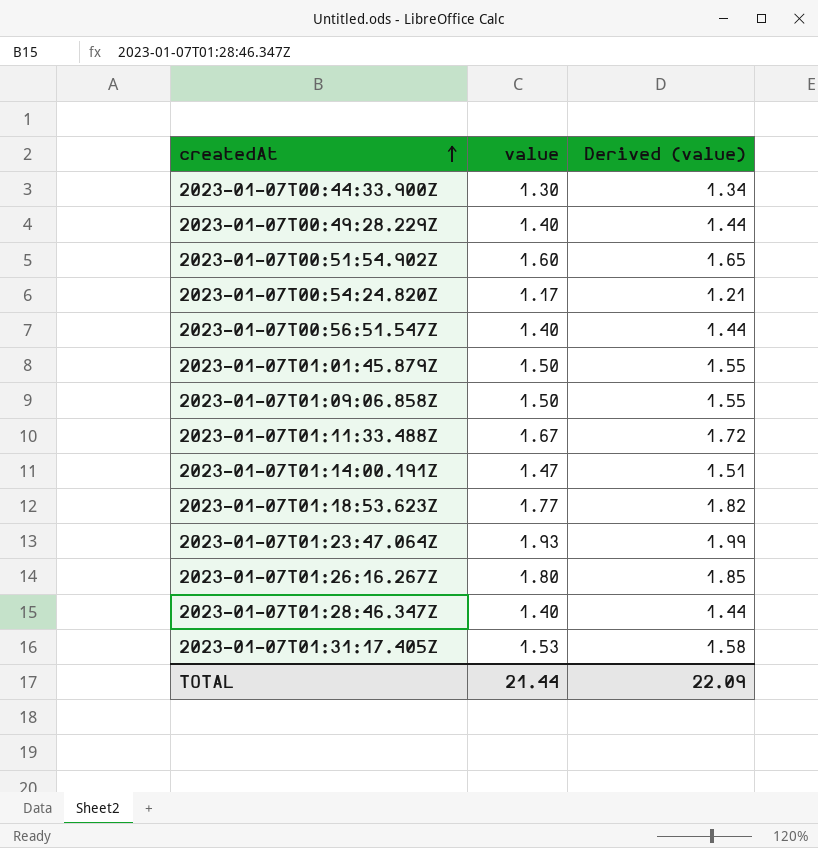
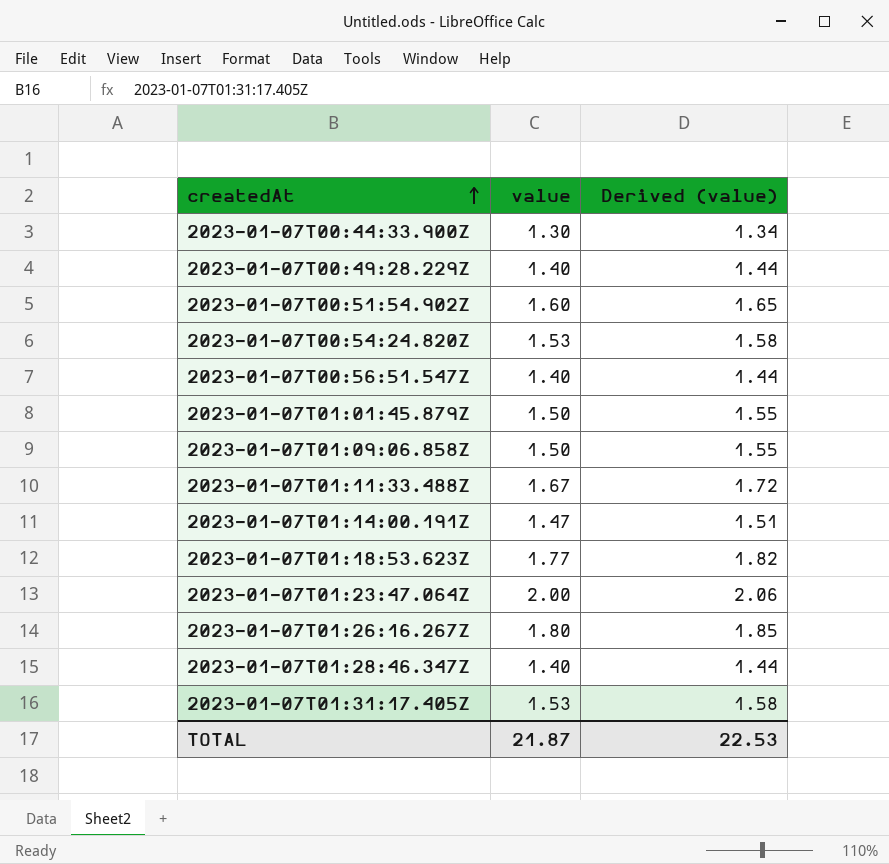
2023-01-07T00:54:24.820Z | value: 1.17 -> 1.53
2023-01-07T00:54:24.820Z | Derived (value): 1.21 -> 1.58
2023-01-07T01:23:47.064Z | value: 1.93 -> 2.00
2023-01-07T01:23:47.064Z | Derived (value): 1.99 -> 2.06
TOTAL | value: 21.44 -> 21.87
TOTAL | Derived (value): 22.09 -> 22.53

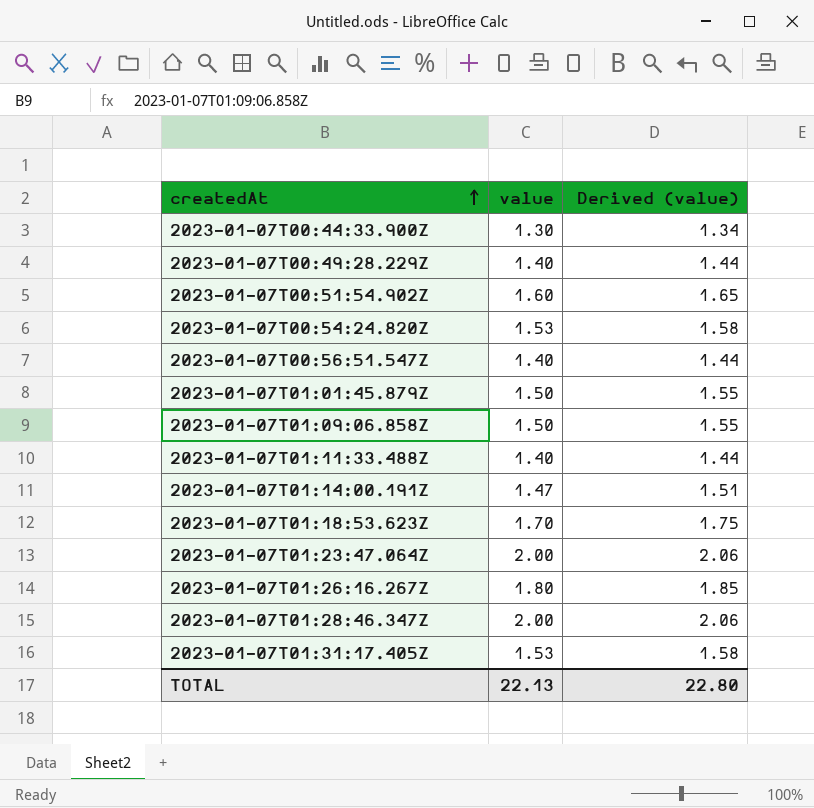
2023-01-07T01:11:33.488Z | value: 1.67 -> 1.40
2023-01-07T01:11:33.488Z | Derived (value): 1.72 -> 1.44
2023-01-07T01:18:53.623Z | value: 1.77 -> 1.70
2023-01-07T01:18:53.623Z | Derived (value): 1.82 -> 1.75
2023-01-07T01:28:46.347Z | value: 1.40 -> 2.00
2023-01-07T01:28:46.347Z | Derived (value): 1.44 -> 2.06
TOTAL | value: 21.87 -> 22.13
TOTAL | Derived (value): 22.53 -> 22.80

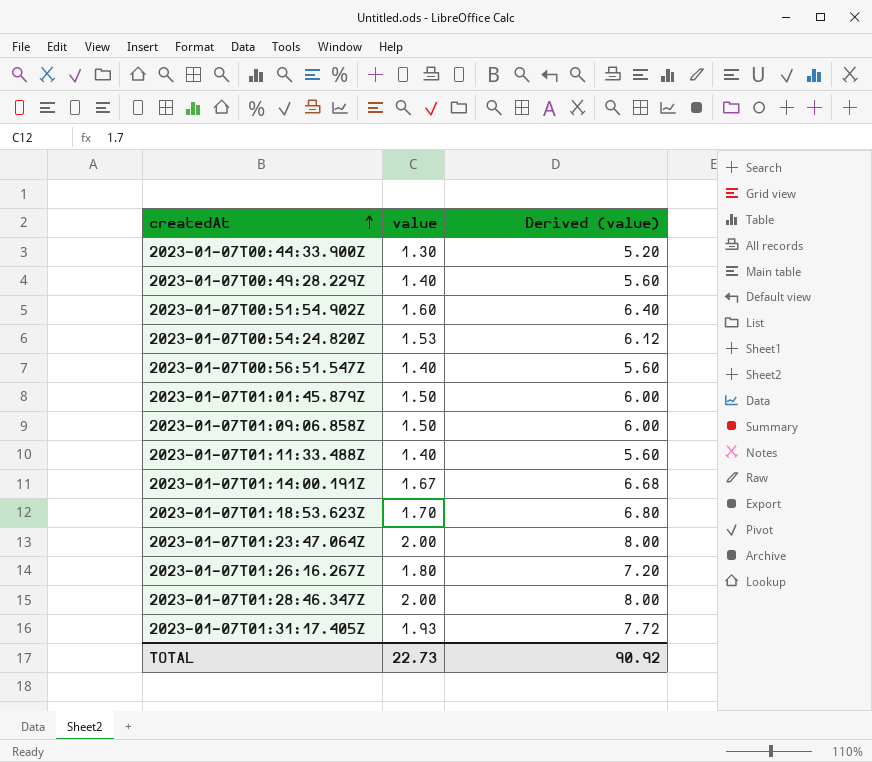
column Derived (value) | formula: [value] * 1.03 -> [value] * 4
2023-01-07T01:14:00.191Z | value: 1.47 -> 1.67
2023-01-07T01:31:17.405Z | value: 1.53 -> 1.93
TOTAL | value: 22.13 -> 22.73
TOTAL | Derived (value): 22.80 -> 90.92

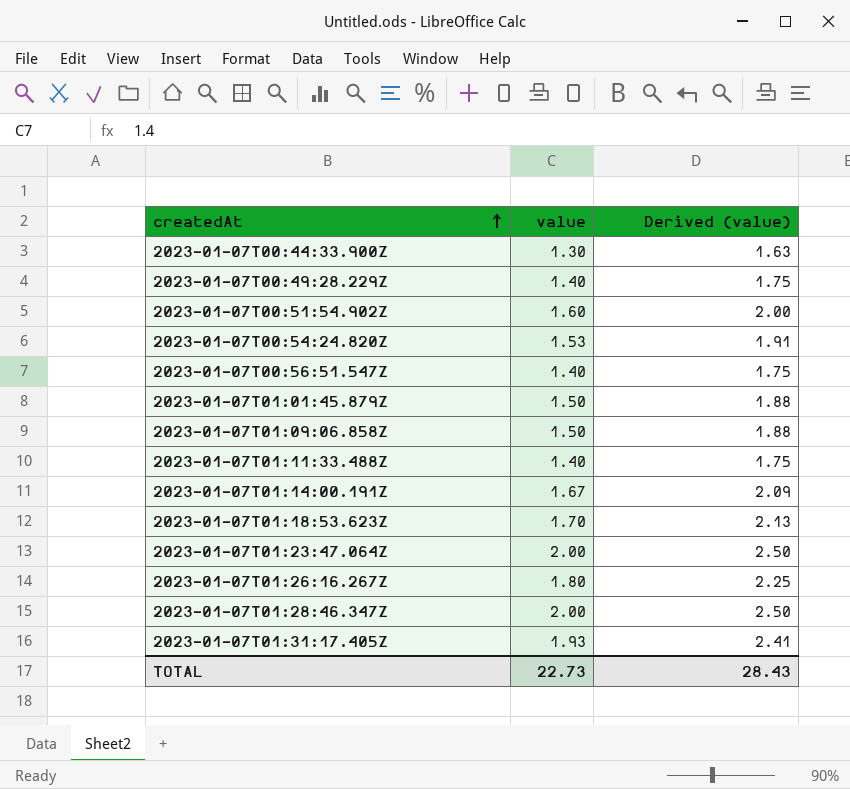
column Derived (value) | formula: [value] * 4 -> [value] * 1.25
TOTAL | Derived (value): 90.92 -> 28.43

